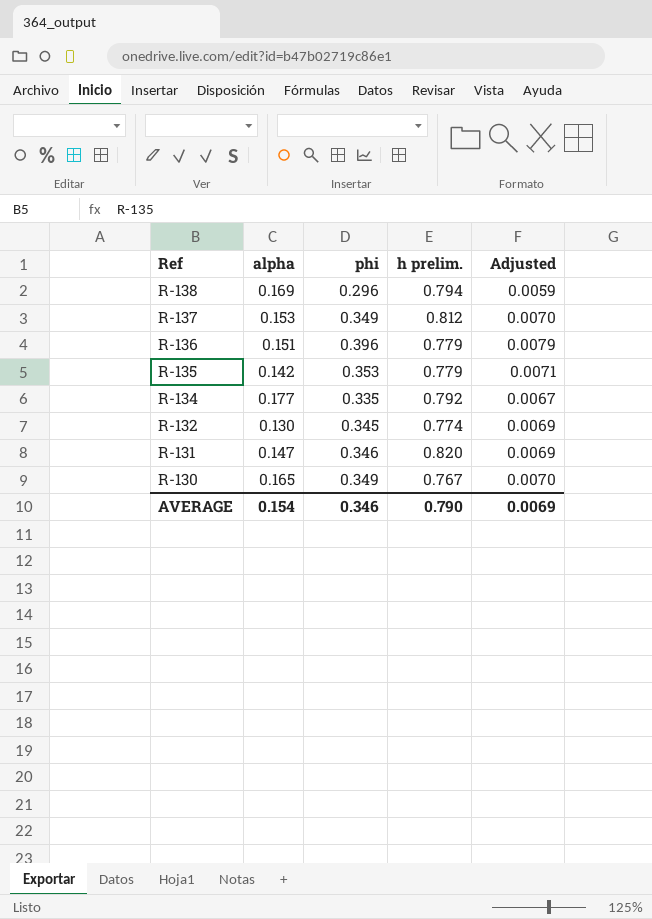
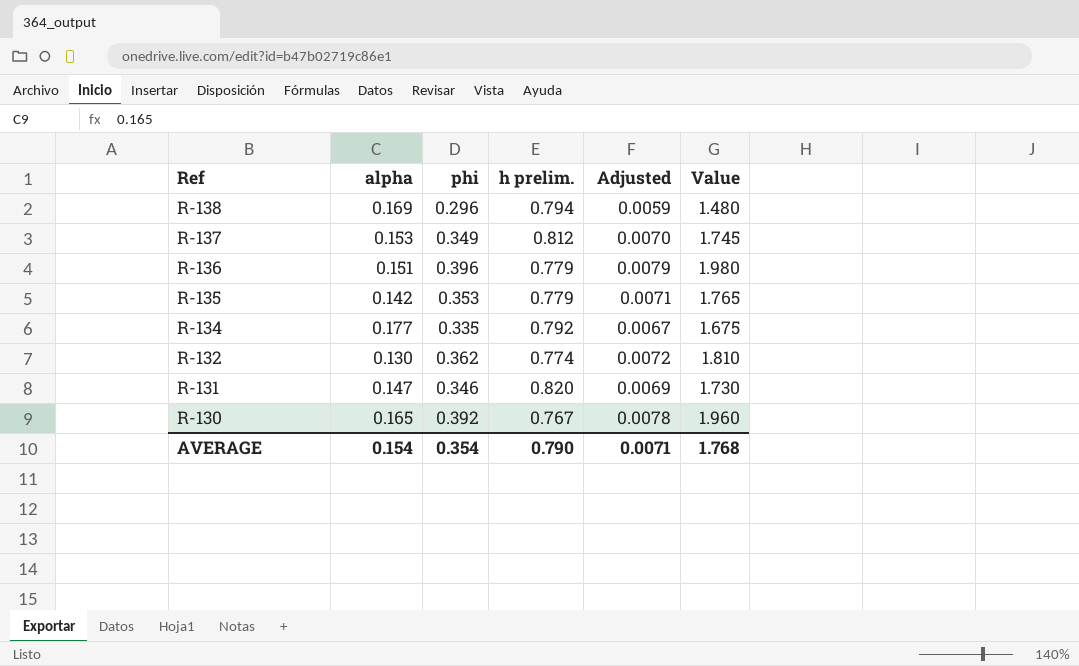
column Value | formula: none -> [phi] * 5
R-132 | phi: 0.345 -> 0.362
R-132 | Adjusted: 0.0069 -> 0.0072
R-130 | phi: 0.349 -> 0.392
R-130 | Adjusted: 0.0070 -> 0.0078
AVERAGE | phi: 0.346 -> 0.354
AVERAGE | Adjusted: 0.0069 -> 0.0071

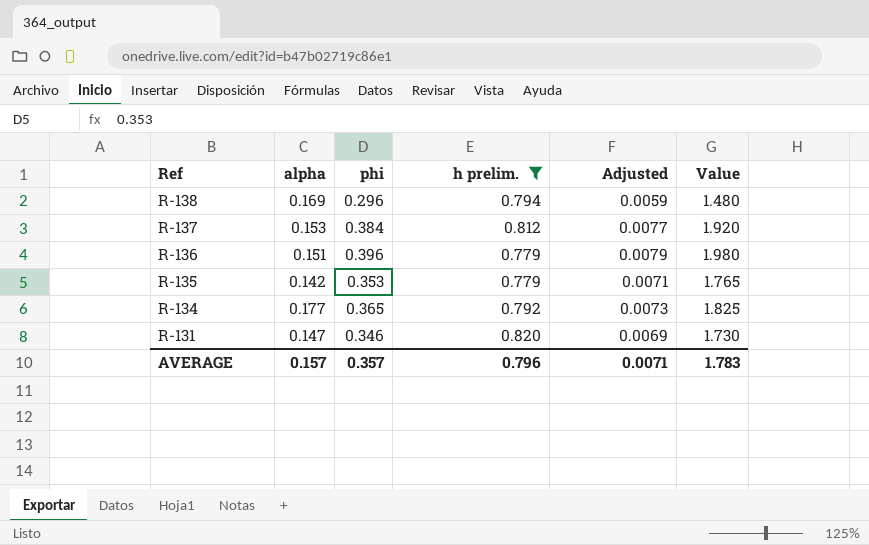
filter: none -> h prelim. >= 0.779
R-137 | phi: 0.349 -> 0.384
R-137 | Adjusted: 0.0070 -> 0.0077
R-137 | Value: 1.745 -> 1.920
R-134 | phi: 0.335 -> 0.365
R-134 | Adjusted: 0.0067 -> 0.0073
R-134 | Value: 1.675 -> 1.825
AVERAGE | alpha: 0.154 -> 0.157
AVERAGE | phi: 0.354 -> 0.357
AVERAGE | h prelim.: 0.790 -> 0.796
AVERAGE | Value: 1.768 -> 1.783

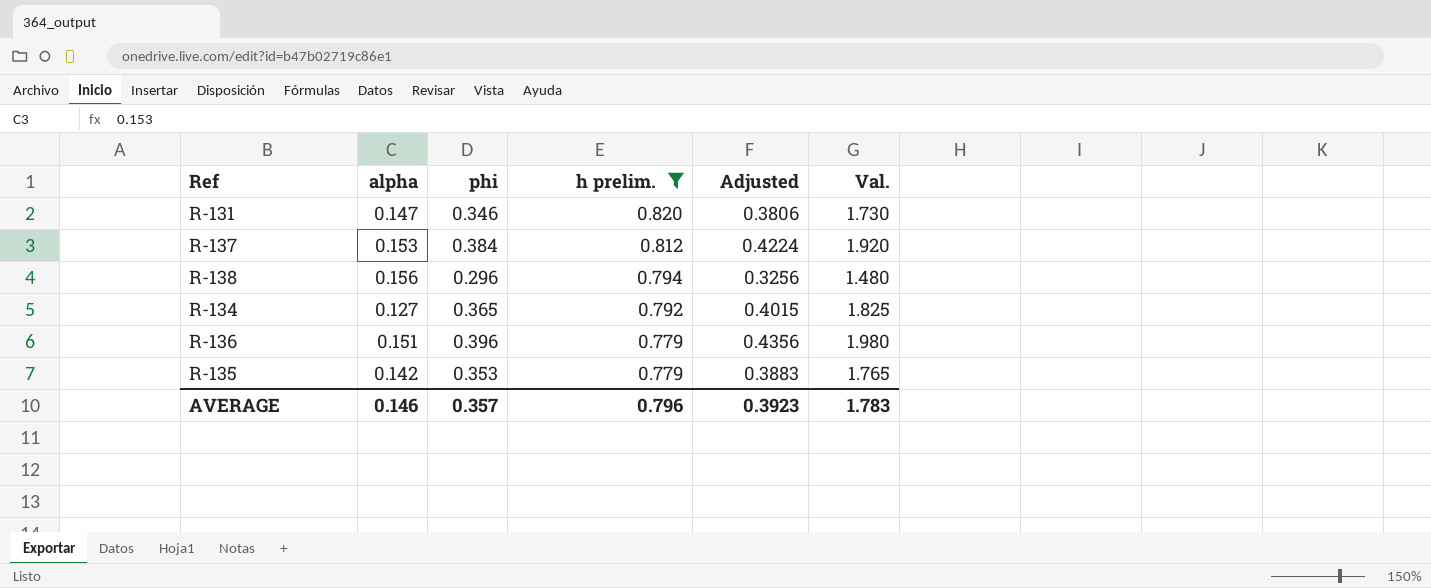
row order: Ref descending -> h prelim. descending
column Adjusted | formula: [phi] * 0.02 -> [phi] * 1.1
column name: Value -> Val.
R-138 | alpha: 0.169 -> 0.156
R-134 | alpha: 0.177 -> 0.127
AVERAGE | alpha: 0.157 -> 0.146
AVERAGE | Adjusted: 0.0071 -> 0.3923

